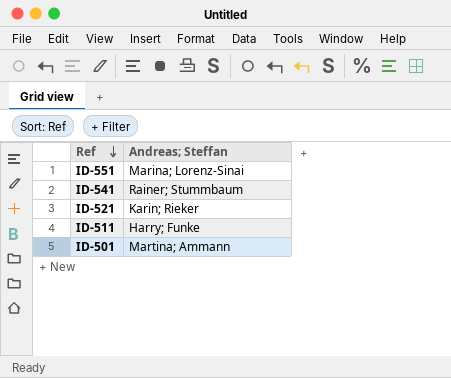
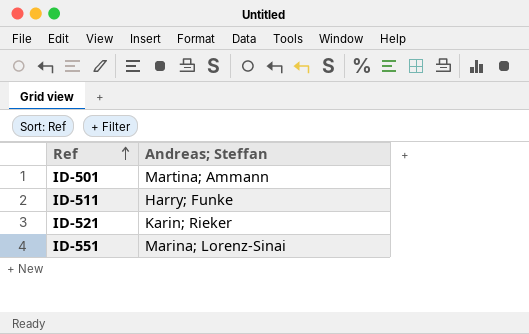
row order: Ref descending -> Ref ascending
row ID-541: Rainer; Stummbaum -> none

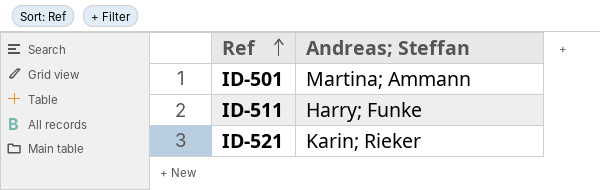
row ID-551: Marina; Lorenz-Sinai -> none

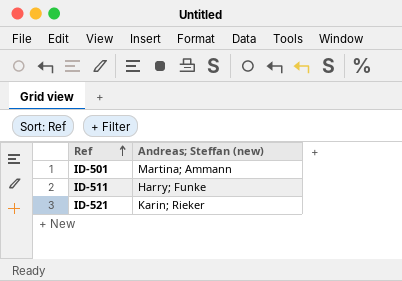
column name: Andreas; Steffan -> Andreas; Steffan (new)

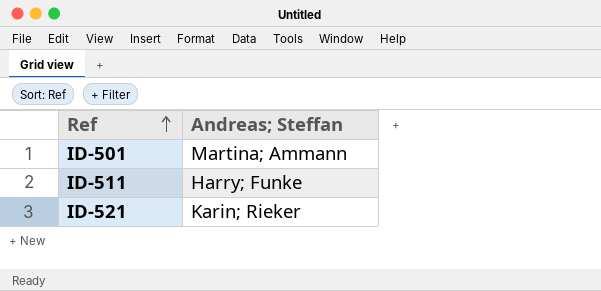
column name: Andreas; Steffan (new) -> Andreas; Steffan

